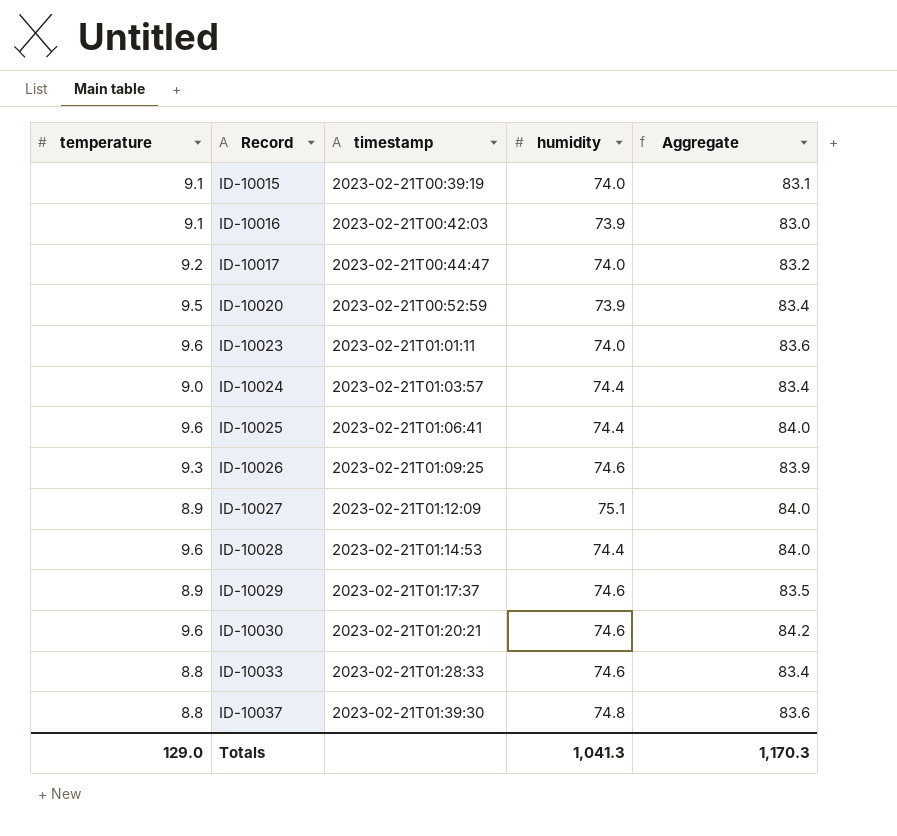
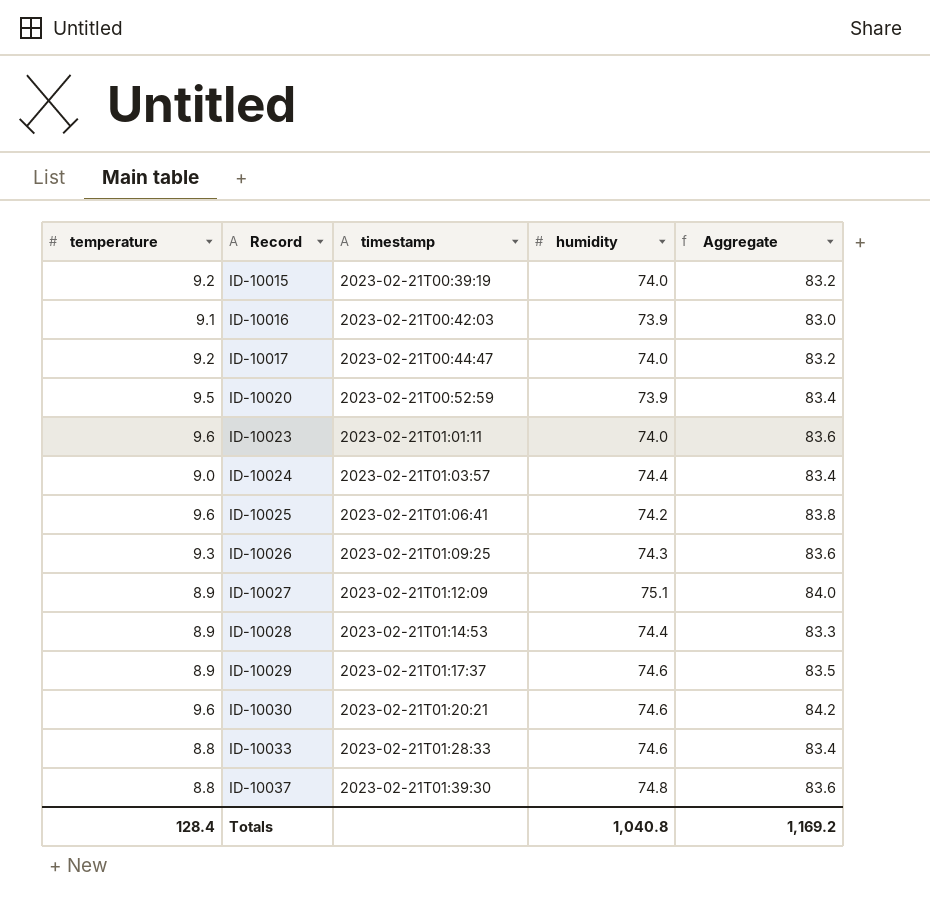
ID-10015 | temperature: 9.1 -> 9.2
ID-10015 | Aggregate: 83.1 -> 83.2
ID-10025 | humidity: 74.4 -> 74.2
ID-10025 | Aggregate: 84.0 -> 83.8
ID-10026 | humidity: 74.6 -> 74.3
ID-10026 | Aggregate: 83.9 -> 83.6
ID-10028 | temperature: 9.6 -> 8.9
ID-10028 | Aggregate: 84.0 -> 83.3
Totals | temperature: 129.0 -> 128.4
Totals | humidity: 1,041.3 -> 1,040.8
Totals | Aggregate: 1,170.3 -> 1,169.2

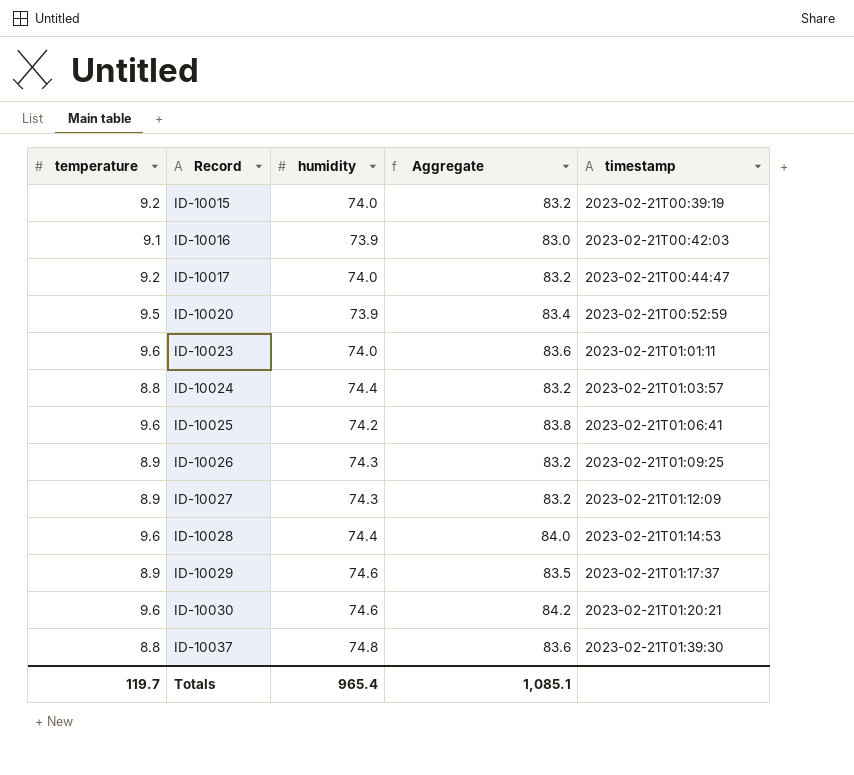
column timestamp | position: 3 -> 5
row ID-10033: 8.8 | 2023-02-21T01:28:33 | 74.6 | 83.4 -> none
ID-10024 | temperature: 9.0 -> 8.8
ID-10024 | Aggregate: 83.4 -> 83.2
ID-10026 | temperature: 9.3 -> 8.9
ID-10026 | Aggregate: 83.6 -> 83.2
ID-10027 | humidity: 75.1 -> 74.3
ID-10027 | Aggregate: 84.0 -> 83.2
ID-10028 | temperature: 8.9 -> 9.6
ID-10028 | Aggregate: 83.3 -> 84.0
Totals | temperature: 128.4 -> 119.7
Totals | humidity: 1,040.8 -> 965.4
Totals | Aggregate: 1,169.2 -> 1,085.1

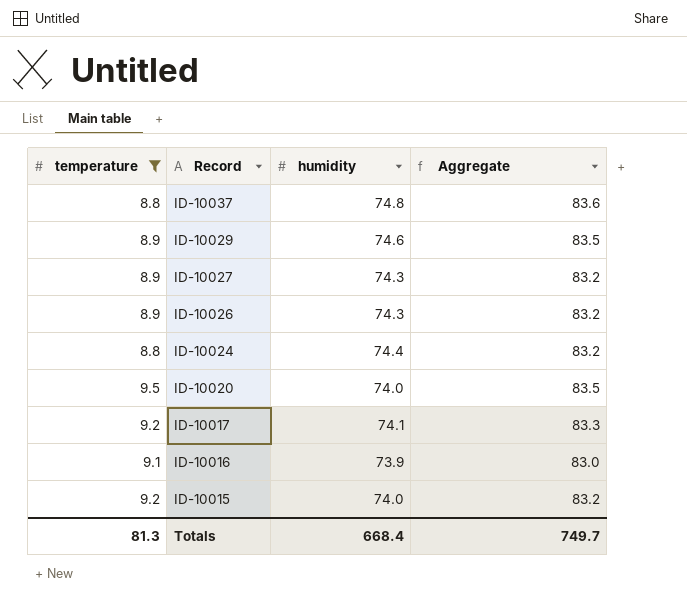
filter: none -> temperature != 9.6
row order: Record ascending -> Record descending
column timestamp | position: 5 -> none
ID-10020 | humidity: 73.9 -> 74.0
ID-10020 | Aggregate: 83.4 -> 83.5
ID-10017 | humidity: 74.0 -> 74.1
ID-10017 | Aggregate: 83.2 -> 83.3
Totals | temperature: 119.7 -> 81.3
Totals | humidity: 965.4 -> 668.4
Totals | Aggregate: 1,085.1 -> 749.7

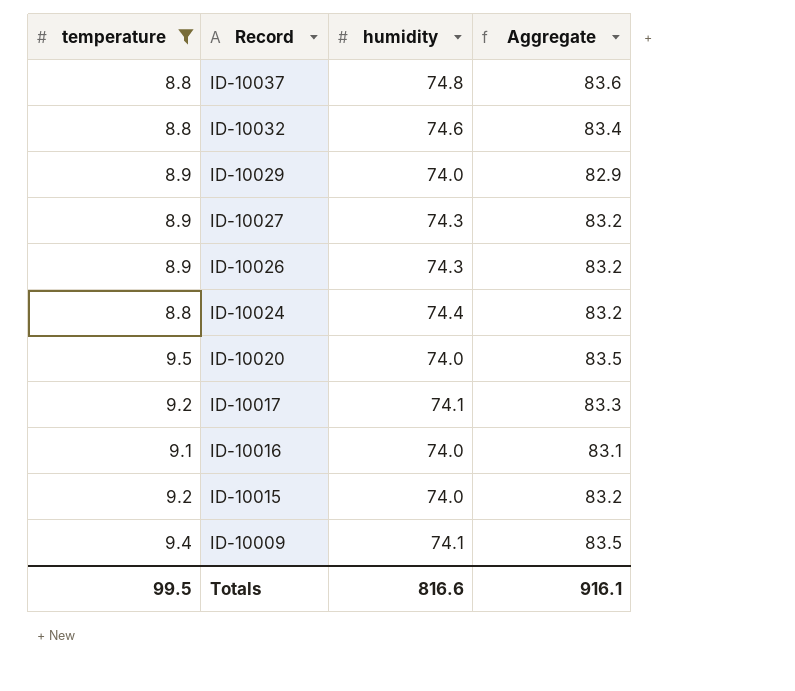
row ID-10032: none -> 8.8 | 74.6 | 83.4
ID-10029 | humidity: 74.6 -> 74.0
ID-10029 | Aggregate: 83.5 -> 82.9
ID-10016 | humidity: 73.9 -> 74.0
ID-10016 | Aggregate: 83.0 -> 83.1
row ID-10009: none -> 9.4 | 74.1 | 83.5
Totals | temperature: 81.3 -> 99.5
Totals | humidity: 668.4 -> 816.6
Totals | Aggregate: 749.7 -> 916.1

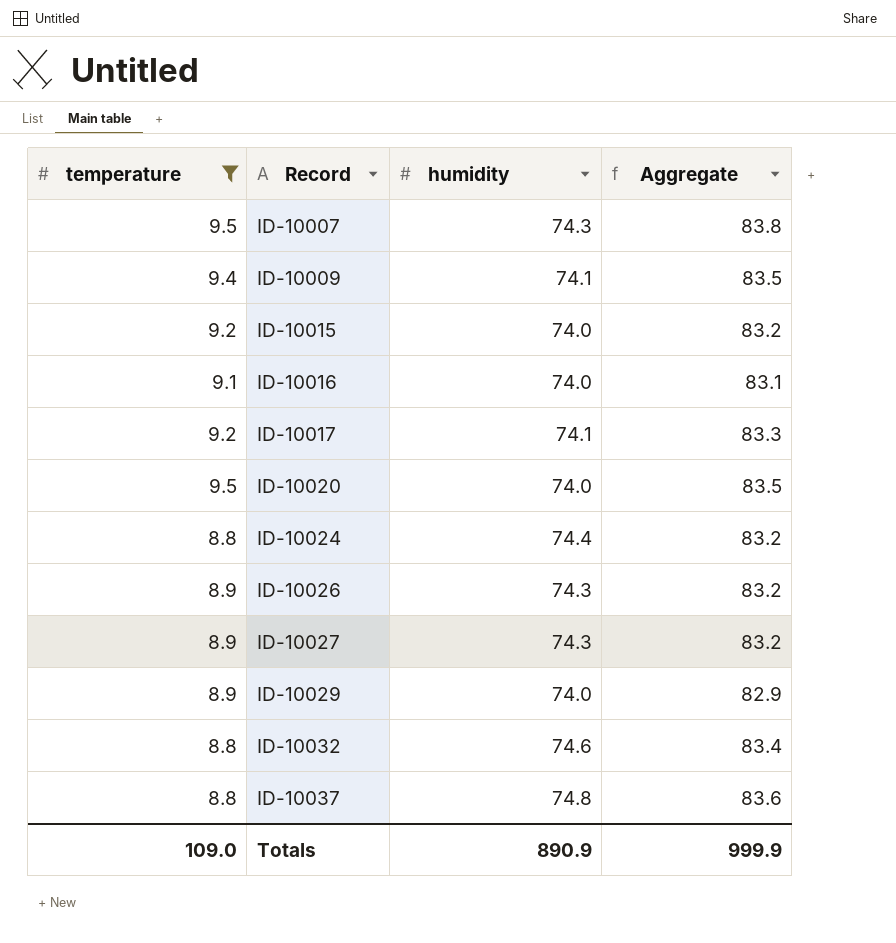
row order: Record descending -> Record ascending
row ID-10007: none -> 9.5 | 74.3 | 83.8
Totals | temperature: 99.5 -> 109.0
Totals | humidity: 816.6 -> 890.9
Totals | Aggregate: 916.1 -> 999.9

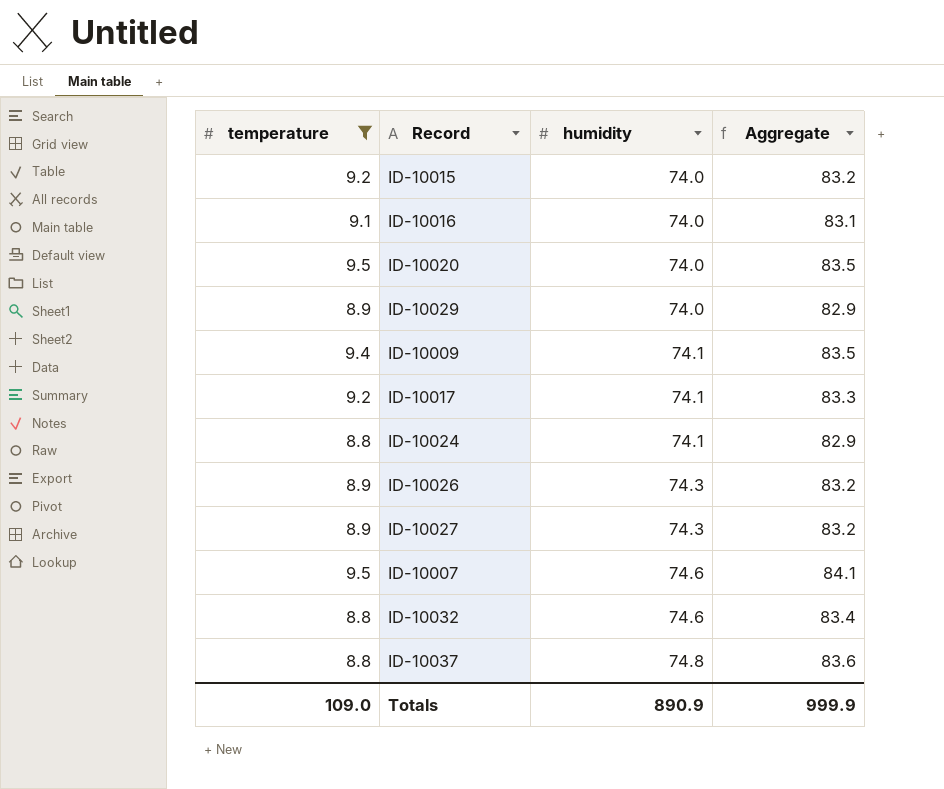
row order: Record ascending -> humidity ascending
ID-10024 | humidity: 74.4 -> 74.1
ID-10024 | Aggregate: 83.2 -> 82.9
ID-10007 | humidity: 74.3 -> 74.6
ID-10007 | Aggregate: 83.8 -> 84.1

